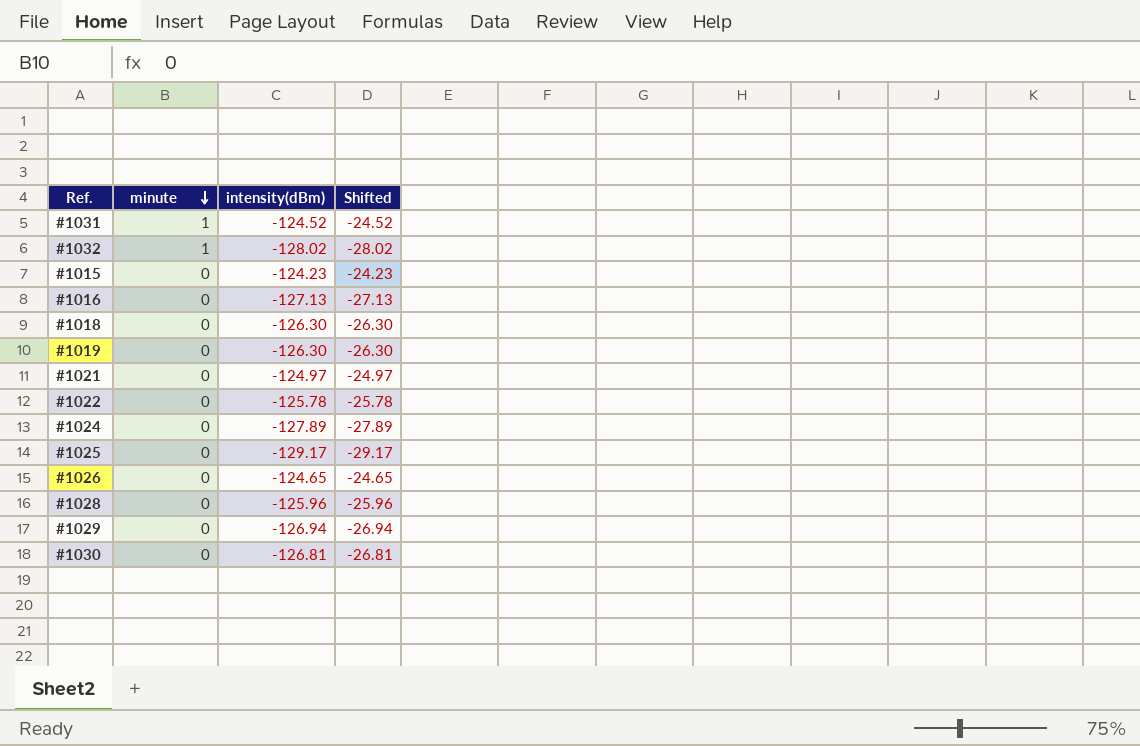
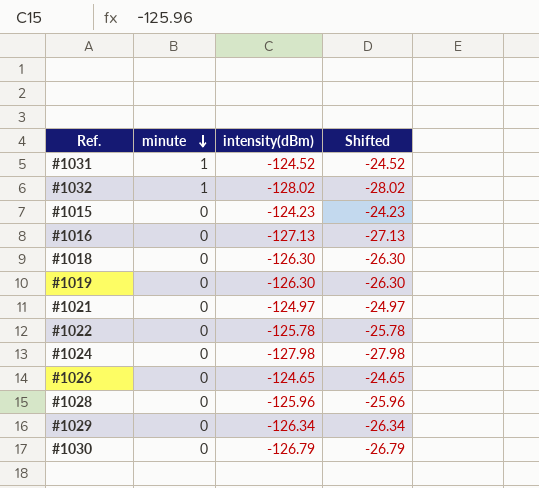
row #1025: 0 | -129.17 | -29.17 -> none
#1024 | intensity(dBm): -127.89 -> -127.98
#1024 | Shifted: -27.89 -> -27.98
#1029 | intensity(dBm): -126.94 -> -126.34
#1029 | Shifted: -26.94 -> -26.34
#1030 | intensity(dBm): -126.81 -> -126.79
#1030 | Shifted: -26.81 -> -26.79

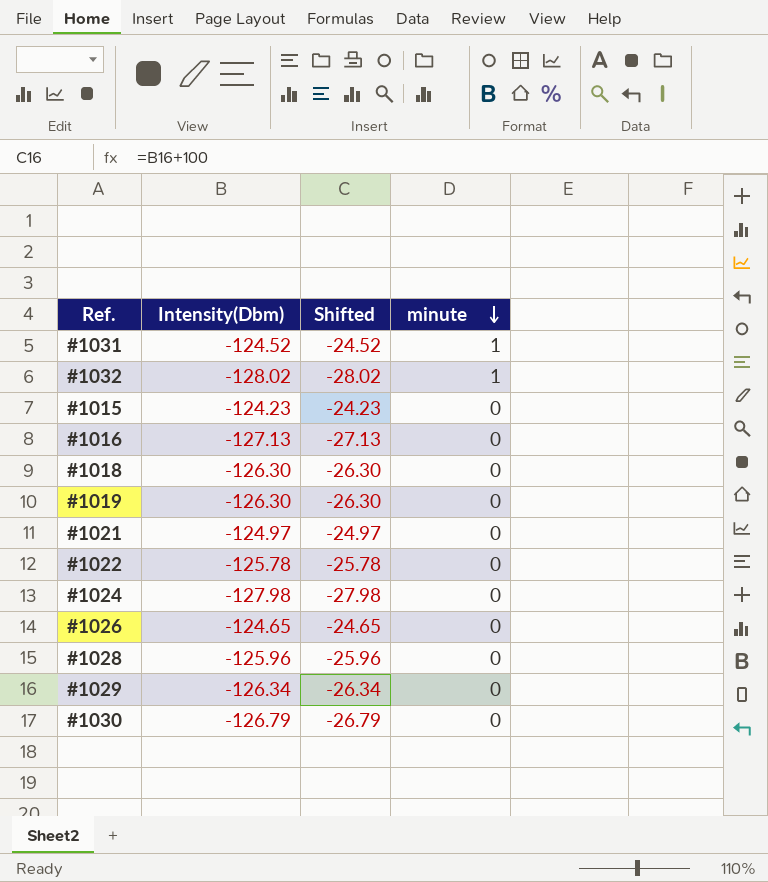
column name: intensity(dBm) -> Intensity(Dbm)
column minute | position: 2 -> 4

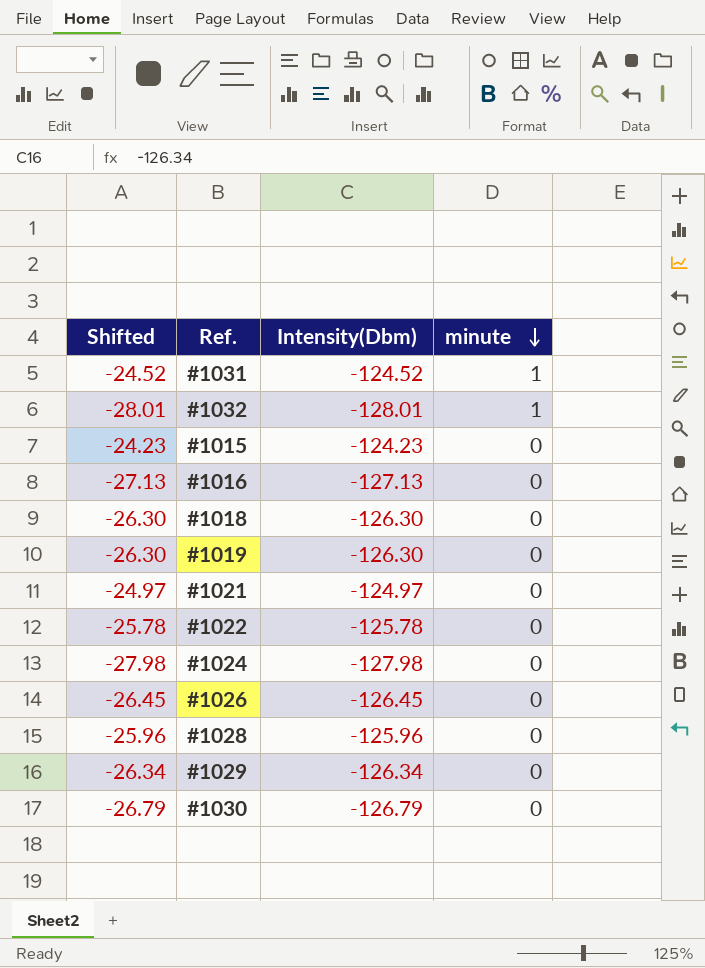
column Shifted | position: 3 -> 1
#1032 | Shifted: -28.02 -> -28.01
#1032 | Intensity(Dbm): -128.02 -> -128.01
#1026 | Shifted: -24.65 -> -26.45
#1026 | Intensity(Dbm): -124.65 -> -126.45

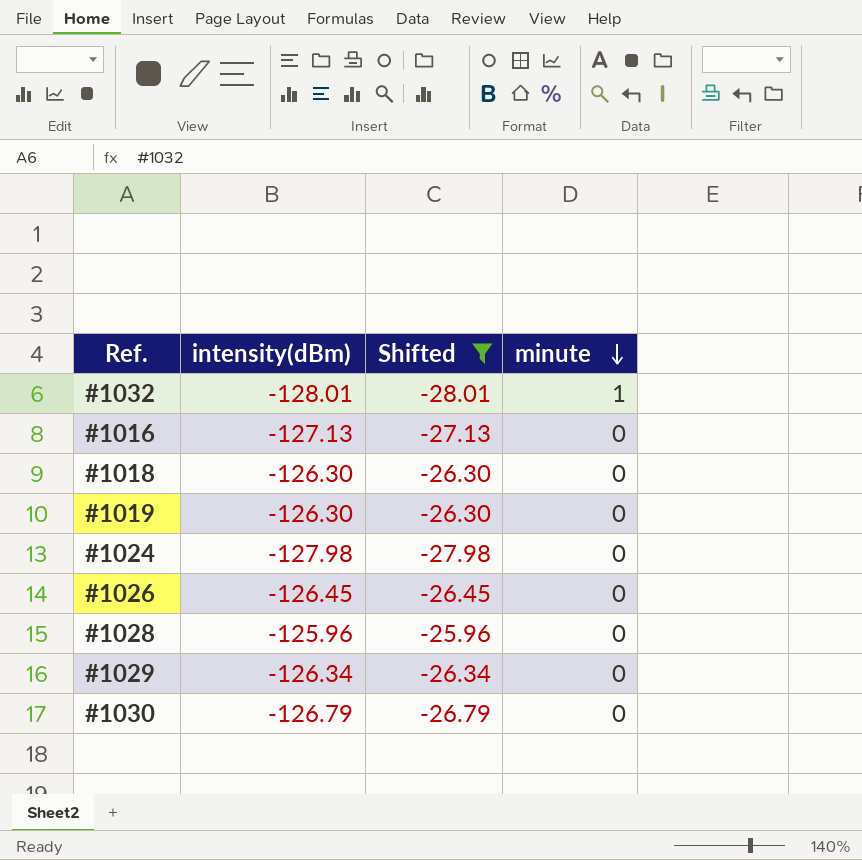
filter: none -> Shifted <= -25.96
column name: Intensity(Dbm) -> intensity(dBm)
column Shifted | position: 1 -> 3

